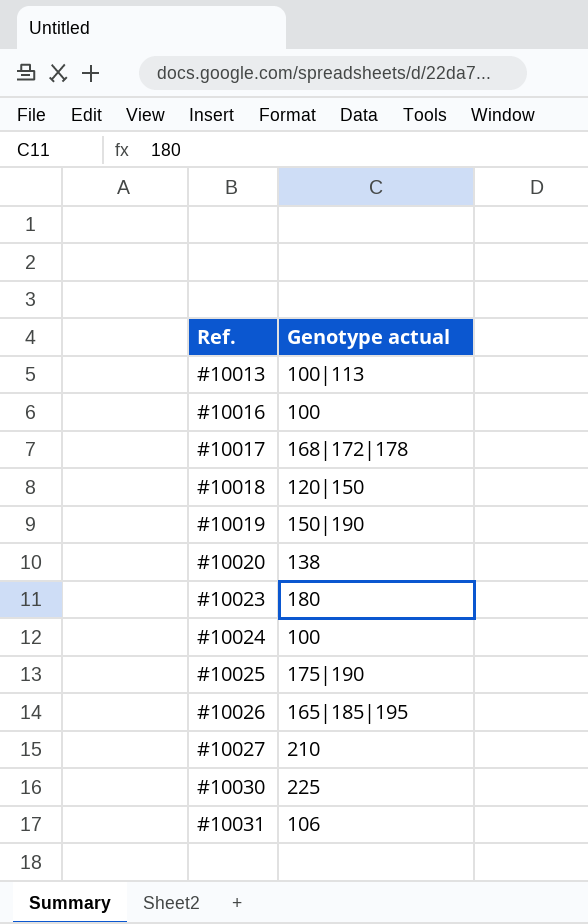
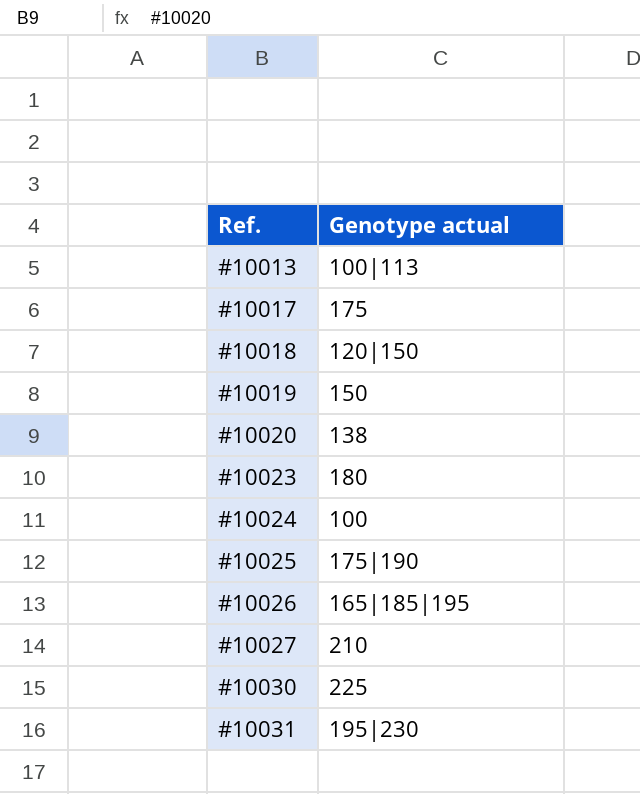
row #10016: 100 -> none
#10017 | Genotype actual: 168|172|178 -> 175
#10019 | Genotype actual: 150|190 -> 150
#10031 | Genotype actual: 106 -> 195|230

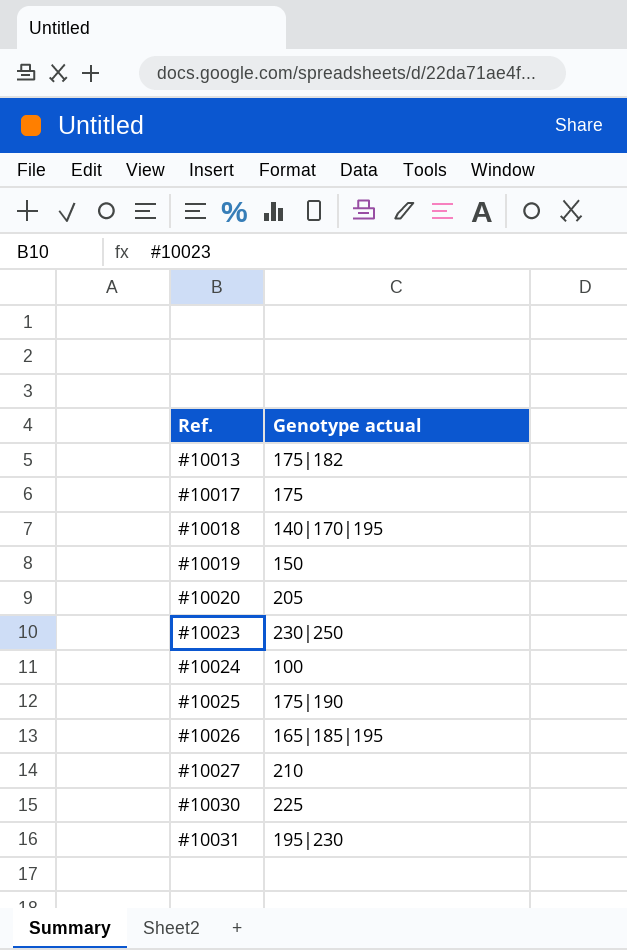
#10013 | Genotype actual: 100|113 -> 175|182
#10018 | Genotype actual: 120|150 -> 140|170|195
#10020 | Genotype actual: 138 -> 205
#10023 | Genotype actual: 180 -> 230|250

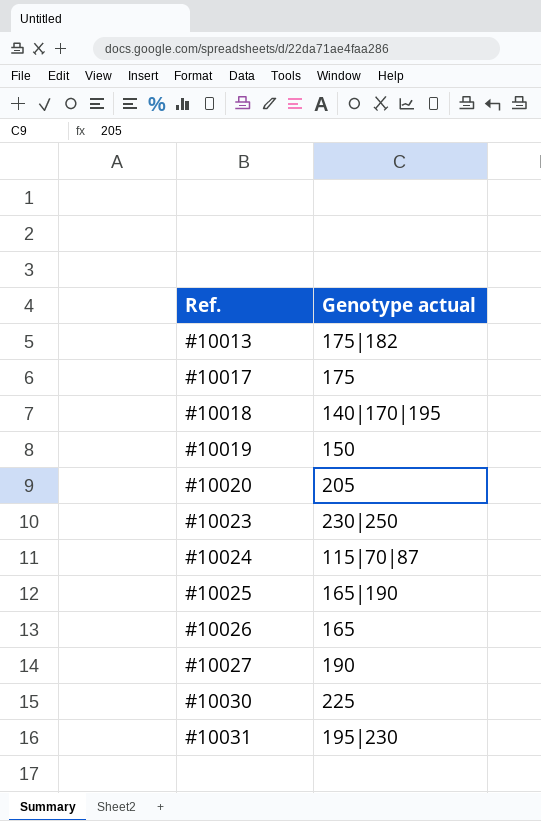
#10024 | Genotype actual: 100 -> 115|70|87
#10025 | Genotype actual: 175|190 -> 165|190
#10026 | Genotype actual: 165|185|195 -> 165
#10027 | Genotype actual: 210 -> 190

